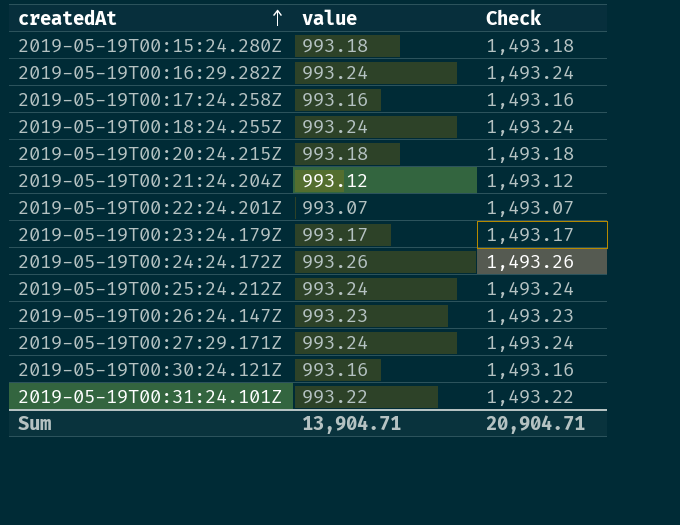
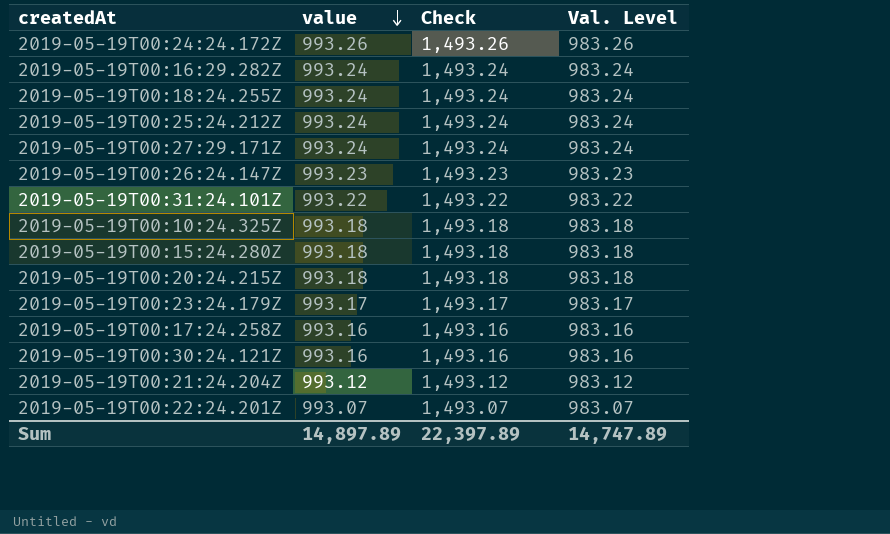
row order: createdAt ascending -> value descending
column Val. Level | formula: none -> [value] - 10
row 2019-05-19T00:10:24.325Z: none -> 993.18 | 1,493.18 | 983.18
Sum | value: 13,904.71 -> 14,897.89
Sum | Check: 20,904.71 -> 22,397.89

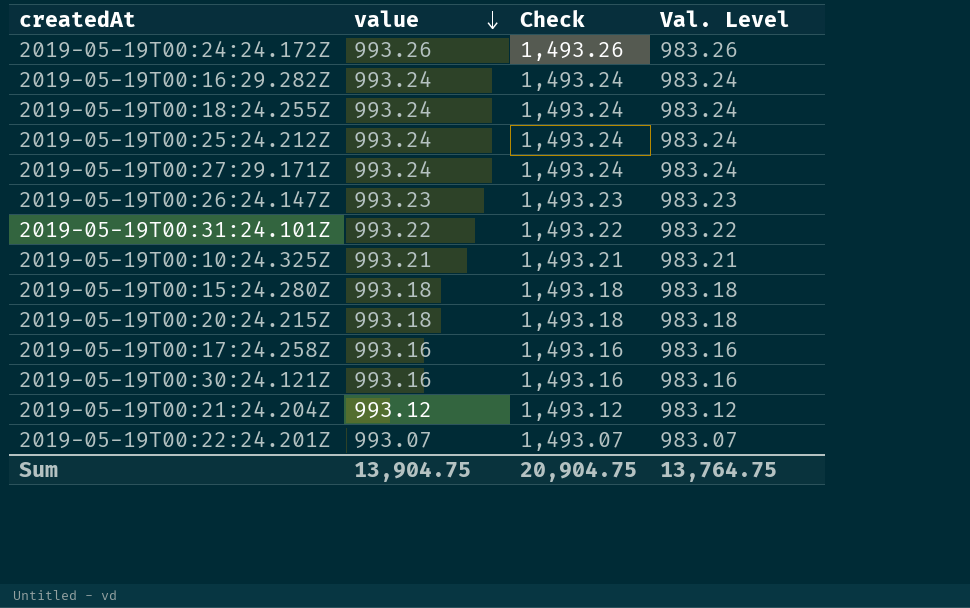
row 2019-05-19T00:23:24.179Z: 993.17 | 1,493.17 | 983.17 -> none
2019-05-19T00:10:24.325Z | value: 993.18 -> 993.21
2019-05-19T00:10:24.325Z | Check: 1,493.18 -> 1,493.21
2019-05-19T00:10:24.325Z | Val. Level: 983.18 -> 983.21
Sum | value: 14,897.89 -> 13,904.75
Sum | Check: 22,397.89 -> 20,904.75
Sum | Val. Level: 14,747.89 -> 13,764.75

